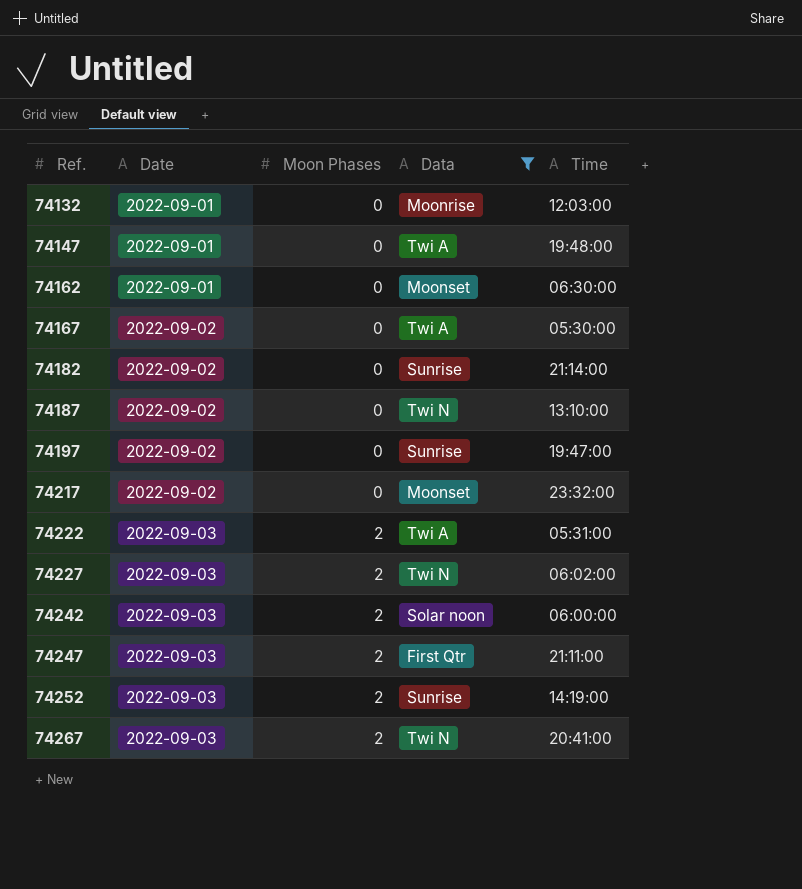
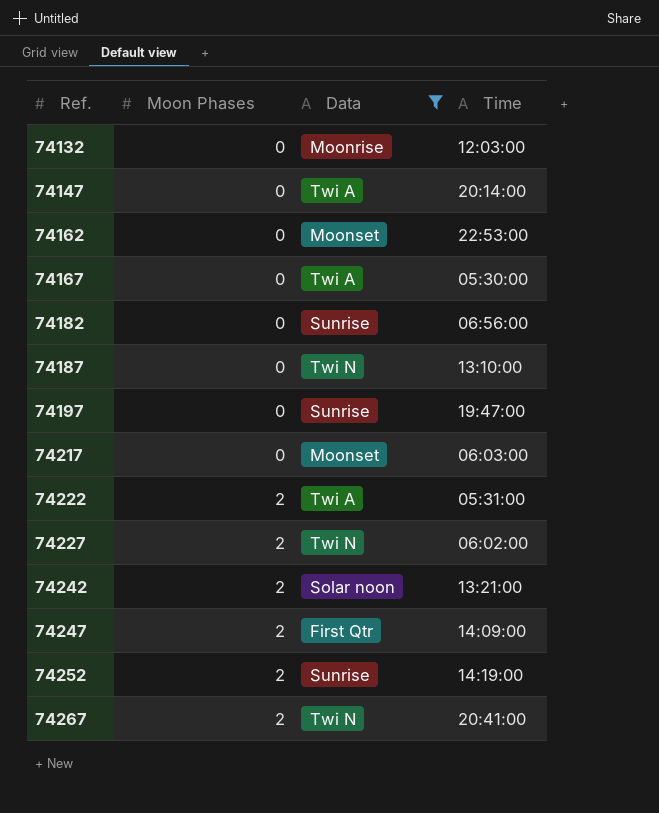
column Date | position: 2 -> none
74147 | Time: 19:48:00 -> 20:14:00
74162 | Time: 06:30:00 -> 22:53:00
74182 | Time: 21:14:00 -> 06:56:00
74217 | Time: 23:32:00 -> 06:03:00
74242 | Time: 06:00:00 -> 13:21:00
74247 | Time: 21:11:00 -> 14:09:00

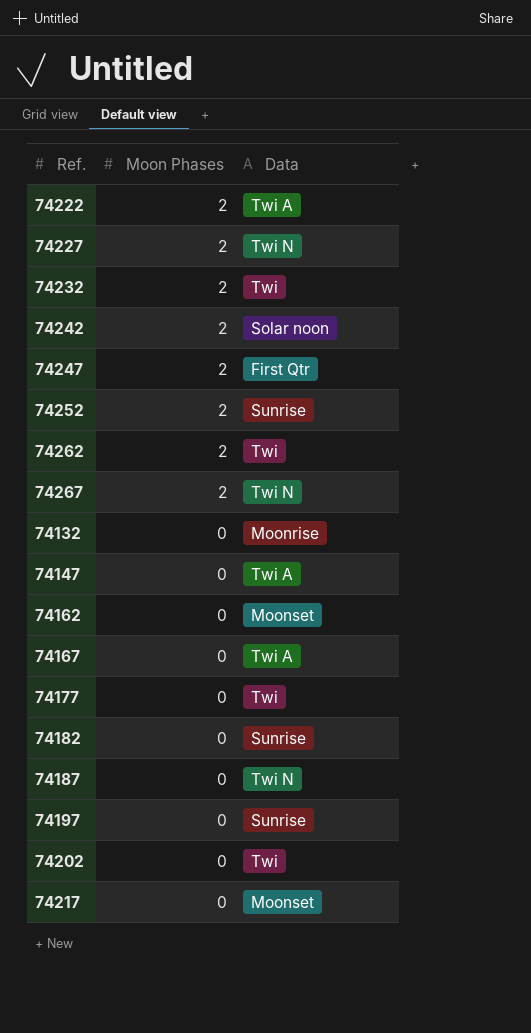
filter: Data != Twi -> none
row order: Ref. ascending -> Moon Phases descending
column Time | position: 4 -> none

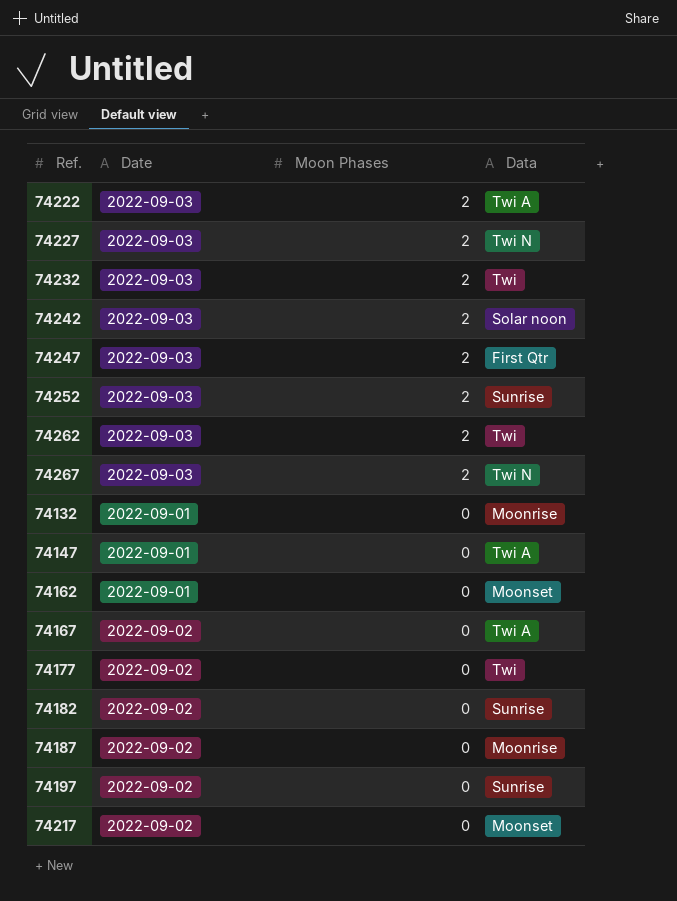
column Date | position: none -> 2
row 74202: 0 | Twi -> none
74187 | Data: Twi N -> Moonrise

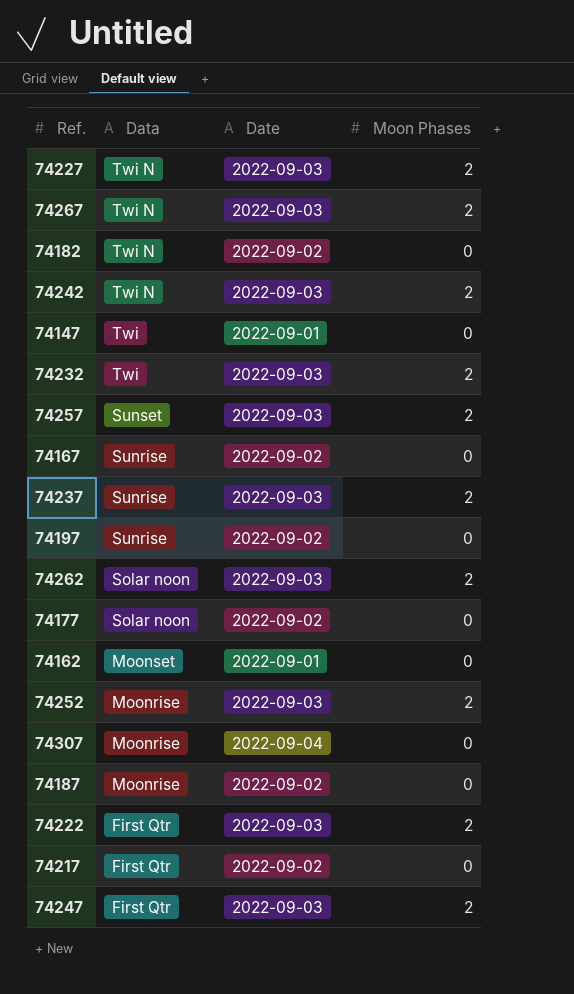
row order: Moon Phases descending -> Data descending
column Data | position: 4 -> 2
row 74132: 2022-09-01 | 0 | Moonrise -> none
74182 | Data: Sunrise -> Twi N
74242 | Data: Solar noon -> Twi N
74147 | Data: Twi A -> Twi
row 74257: none -> Sunset | 2022-09-03 | 2
74167 | Data: Twi A -> Sunrise
row 74237: none -> Sunrise | 2022-09-03 | 2
74262 | Data: Twi -> Solar noon
74177 | Data: Twi -> Solar noon
74252 | Data: Sunrise -> Moonrise
row 74307: none -> Moonrise | 2022-09-04 | 0
74222 | Data: Twi A -> First Qtr
74217 | Data: Moonset -> First Qtr

